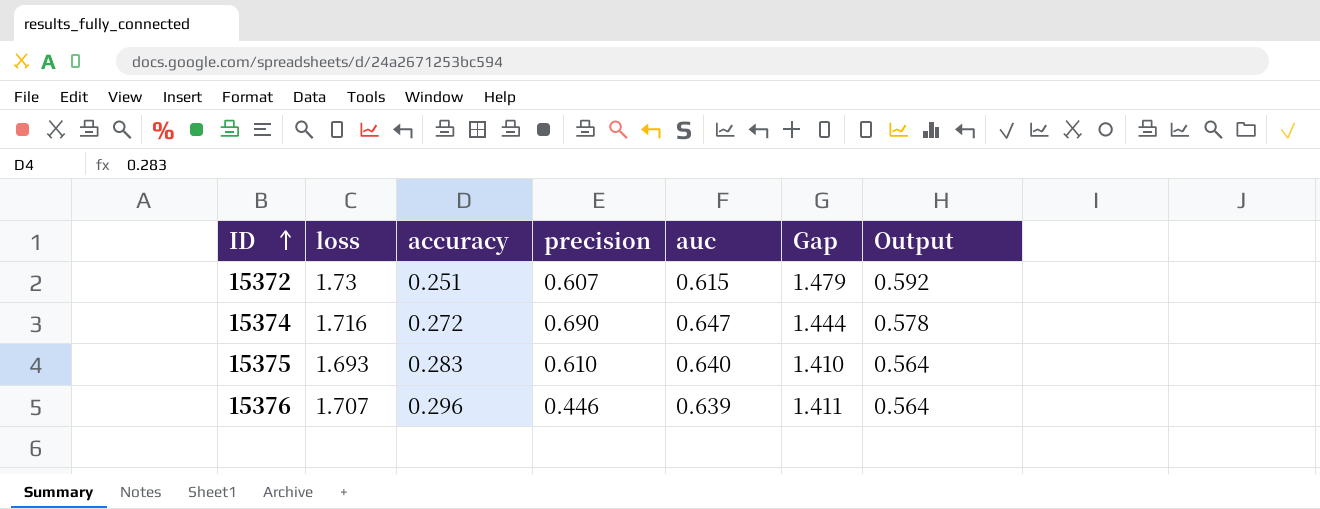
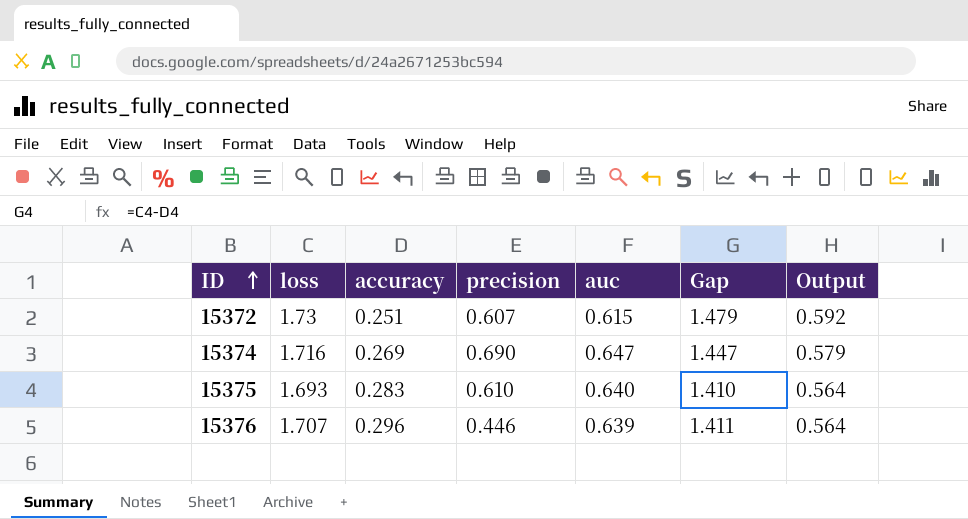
15374 | accuracy: 0.272 -> 0.269
15374 | Gap: 1.444 -> 1.447
15374 | Output: 0.578 -> 0.579

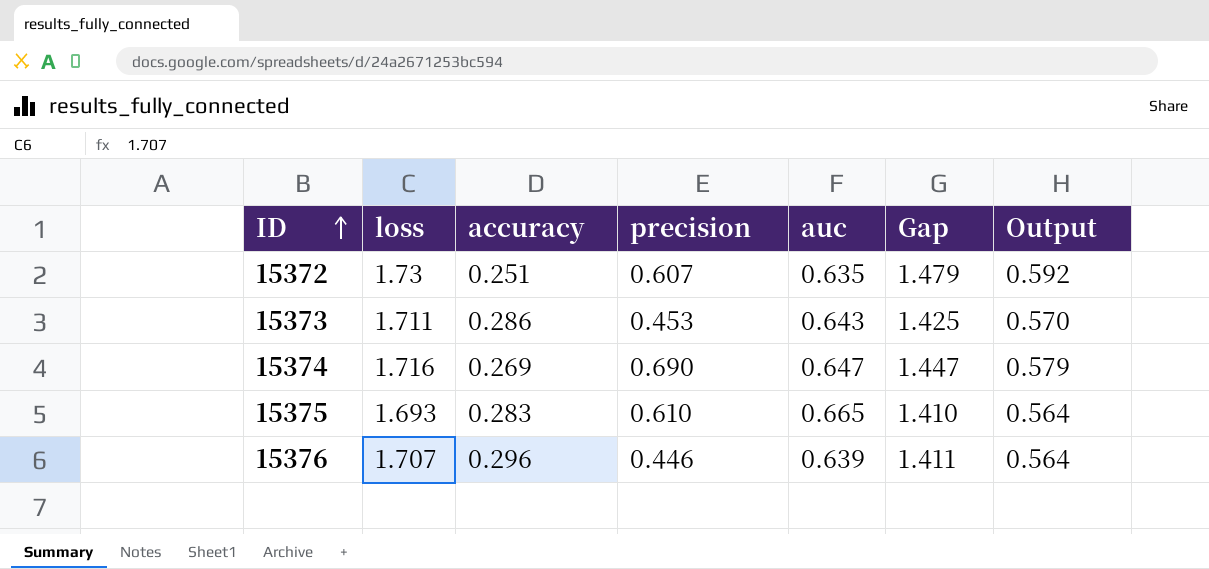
15372 | auc: 0.615 -> 0.635
row 15373: none -> 1.711 | 0.286 | 0.453 | 0.643 | 1.425 | 0.570
15375 | auc: 0.640 -> 0.665

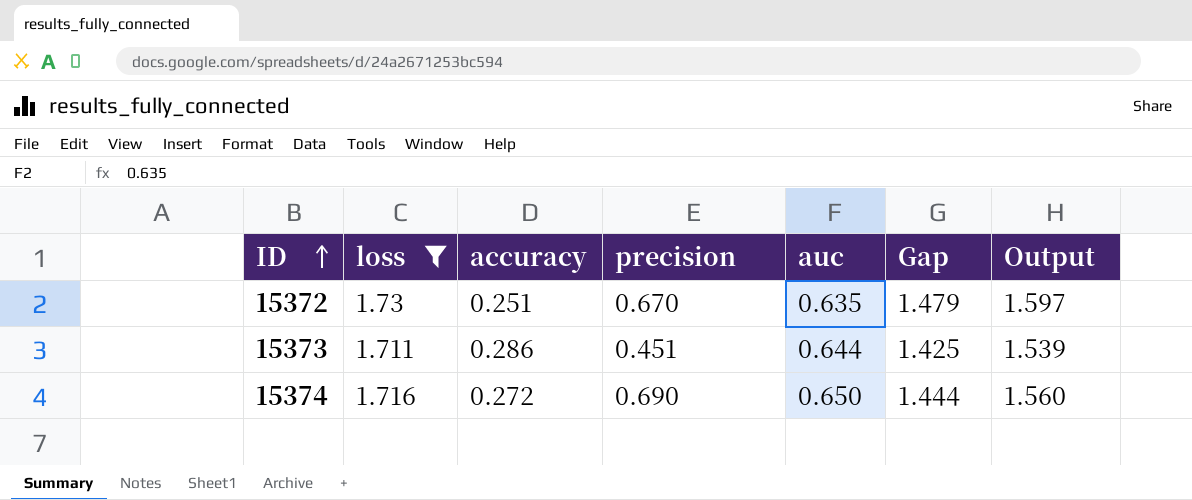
filter: none -> loss >= 1.711
column Output | formula: [Gap] * 0.4 -> [Gap] * 1.08
15372 | precision: 0.607 -> 0.670
15373 | precision: 0.453 -> 0.451
15373 | auc: 0.643 -> 0.644
15374 | accuracy: 0.269 -> 0.272
15374 | auc: 0.647 -> 0.650
15374 | Gap: 1.447 -> 1.444

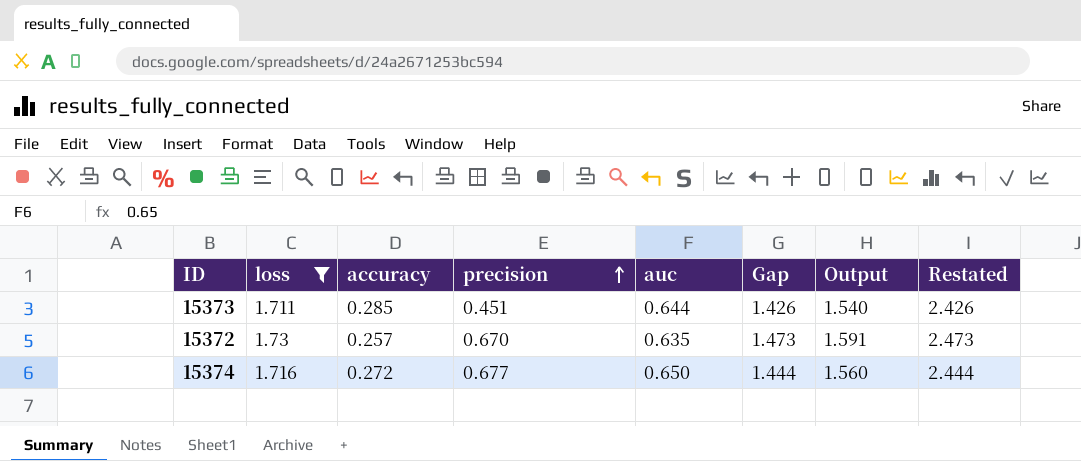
row order: ID ascending -> precision ascending
column Restated | formula: none -> [Gap] + 1
15373 | accuracy: 0.286 -> 0.285
15373 | Gap: 1.425 -> 1.426
15373 | Output: 1.539 -> 1.540
15372 | accuracy: 0.251 -> 0.257
15372 | Gap: 1.479 -> 1.473
15372 | Output: 1.597 -> 1.591
15374 | precision: 0.690 -> 0.677

